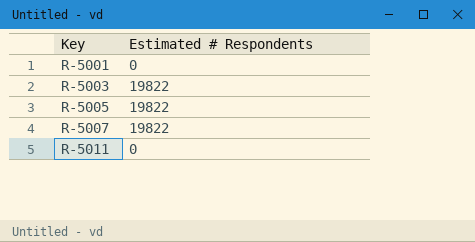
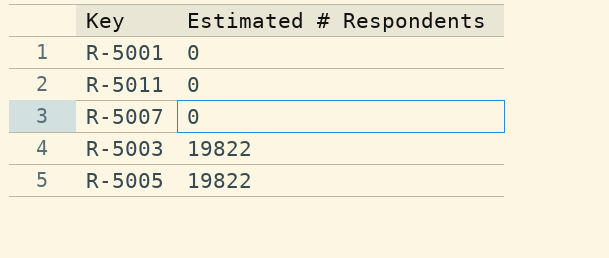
row order: Key ascending -> Estimated # Respondents ascending
R-5007 | Estimated # Respondents: 19822 -> 0

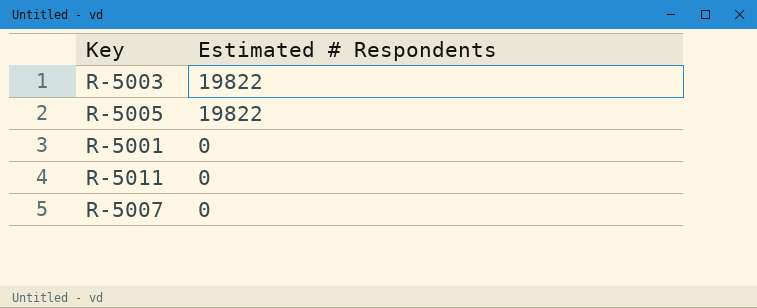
row order: Estimated # Respondents ascending -> Estimated # Respondents descending

